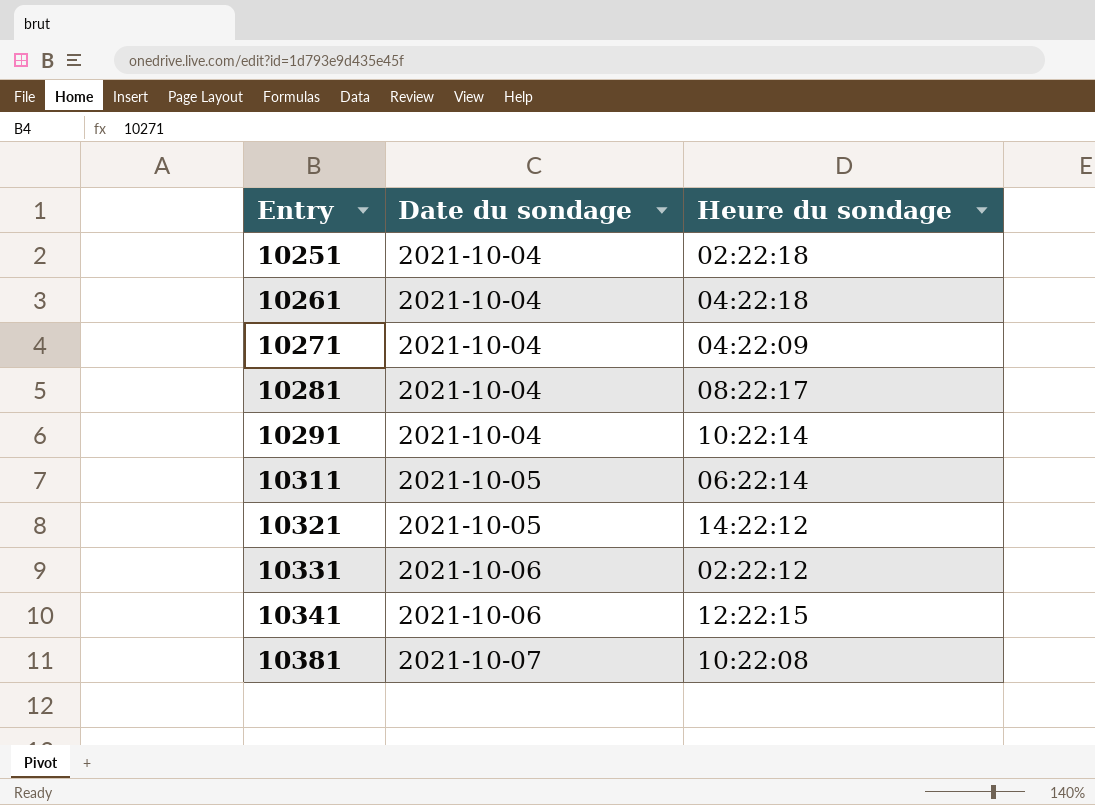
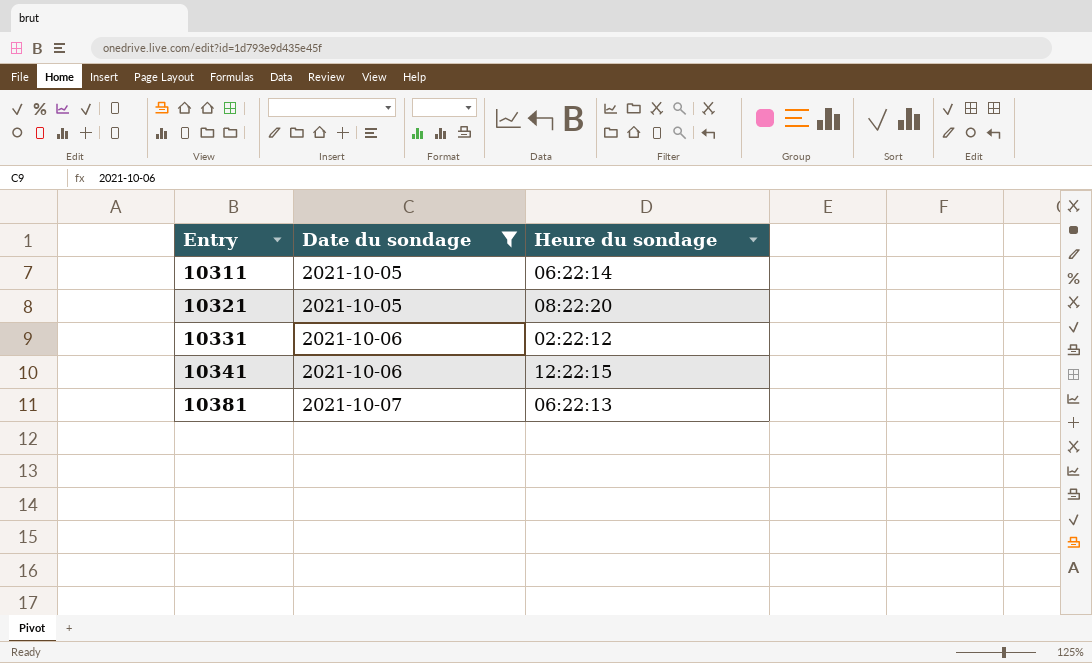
filter: none -> Date du sondage != 2021-10-04
10321 | Heure du sondage: 14:22:12 -> 08:22:20
10381 | Heure du sondage: 10:22:08 -> 06:22:13

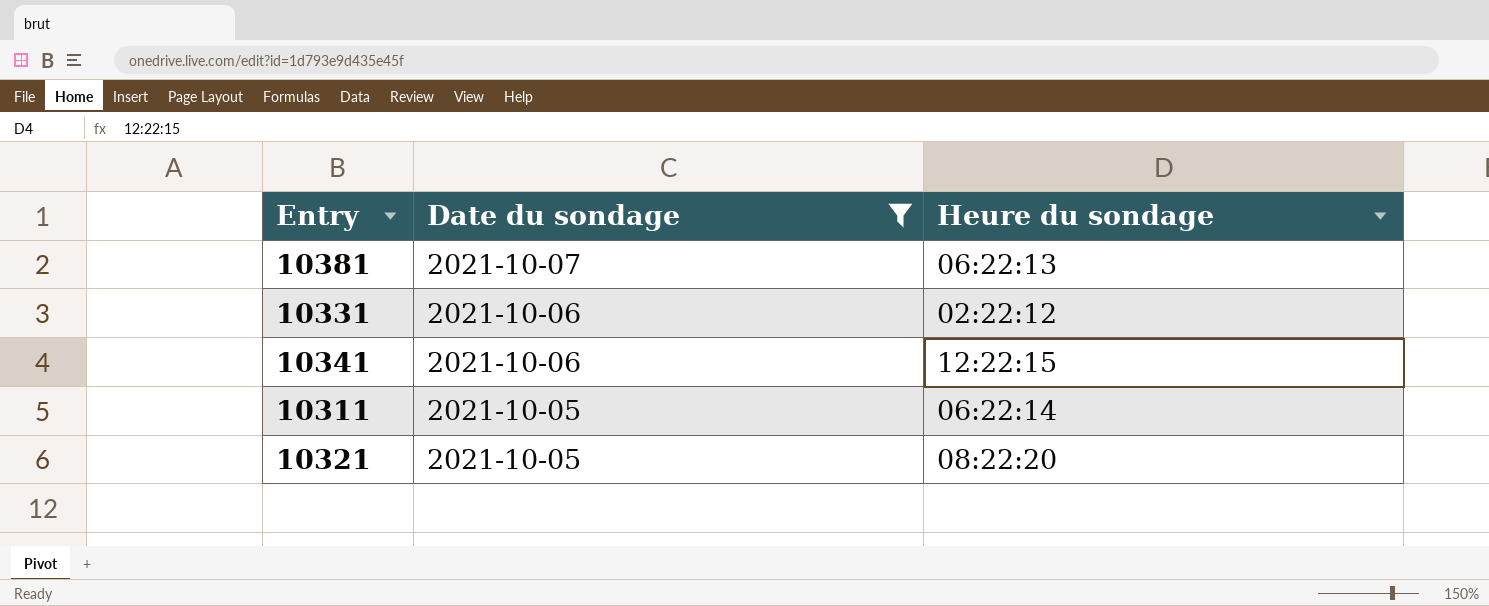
row order: Entry ascending -> Date du sondage descending

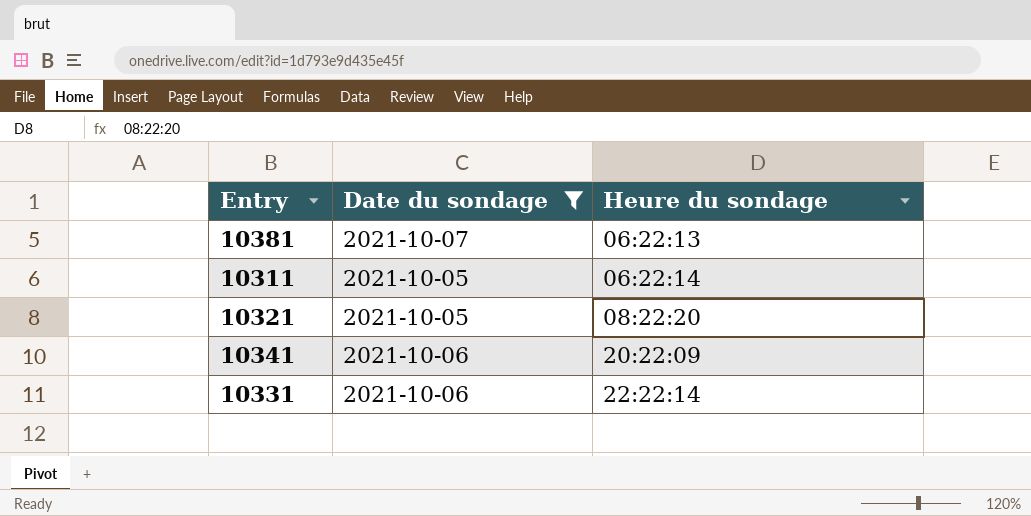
row order: Date du sondage descending -> Heure du sondage ascending
10341 | Heure du sondage: 12:22:15 -> 20:22:09
10331 | Heure du sondage: 02:22:12 -> 22:22:14

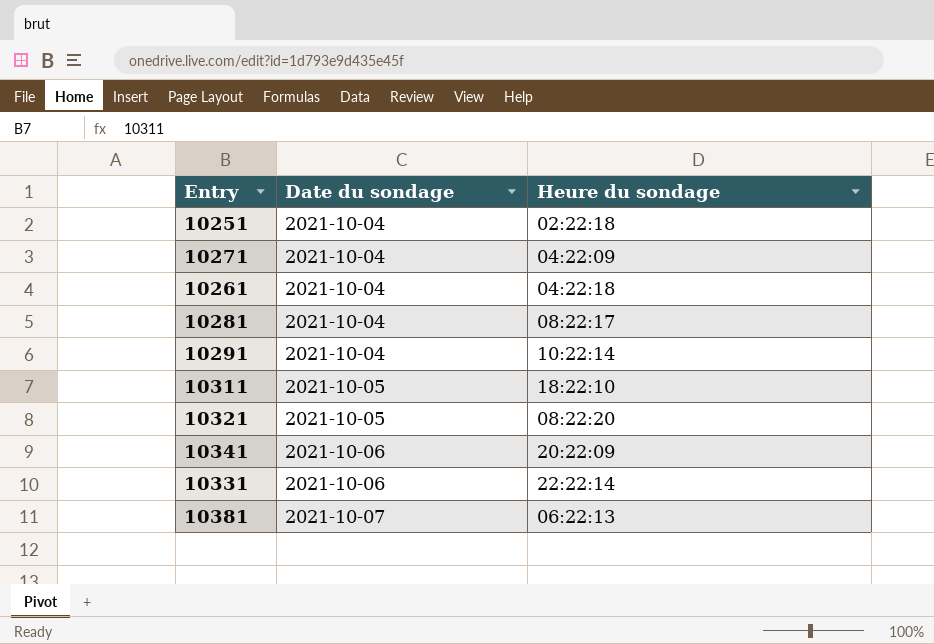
filter: Date du sondage != 2021-10-04 -> none
row order: Heure du sondage ascending -> Date du sondage ascending
10311 | Heure du sondage: 06:22:14 -> 18:22:10

